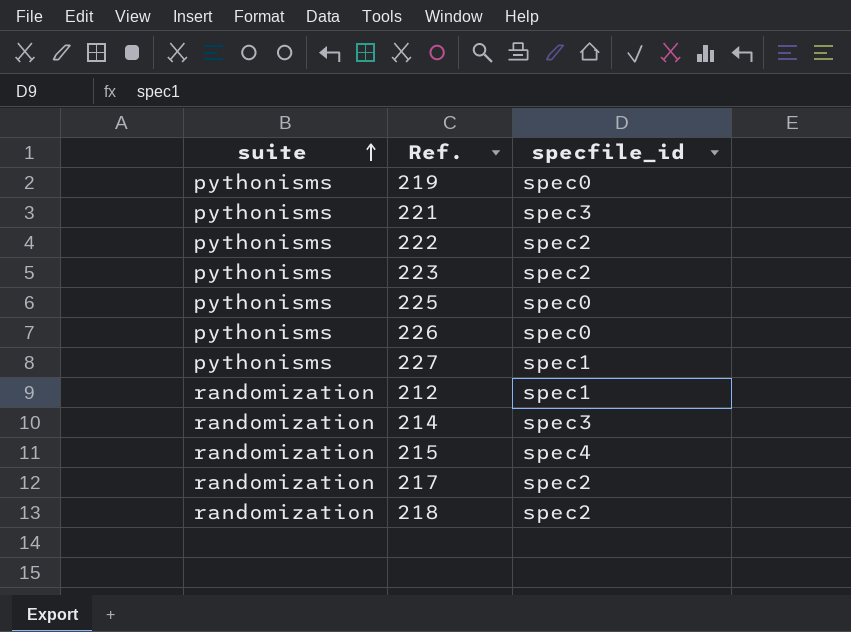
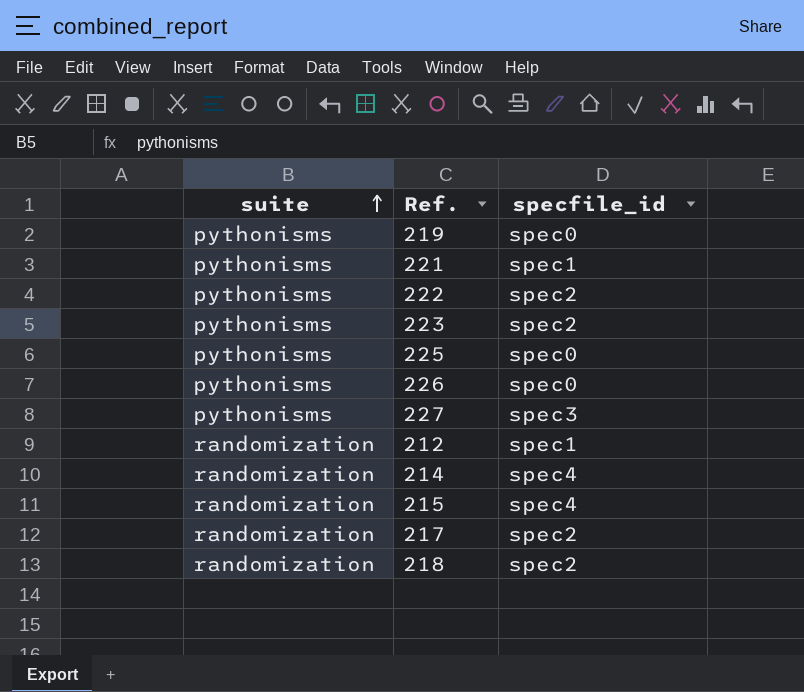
221 | specfile_id: spec3 -> spec1
227 | specfile_id: spec1 -> spec3
214 | specfile_id: spec3 -> spec4

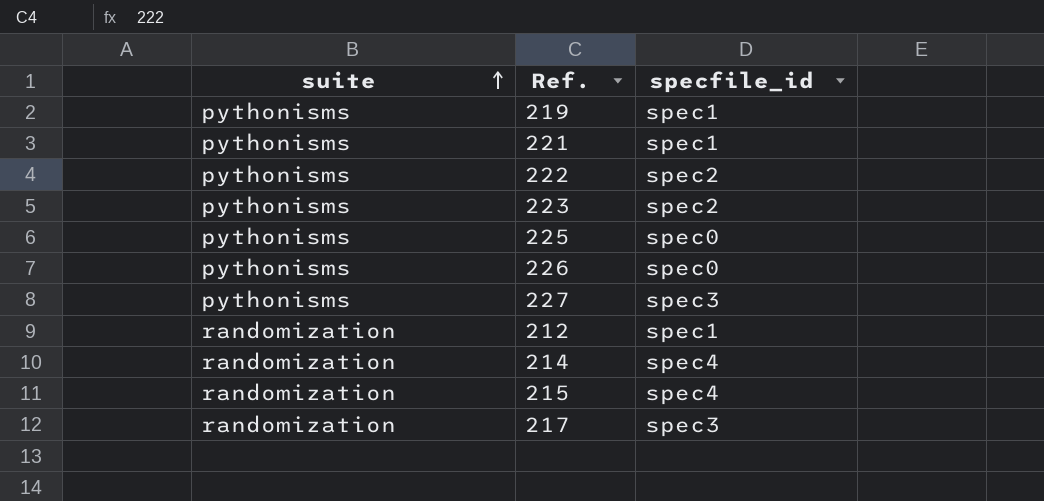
row 218: randomization | spec2 -> none
219 | specfile_id: spec0 -> spec1
217 | specfile_id: spec2 -> spec3

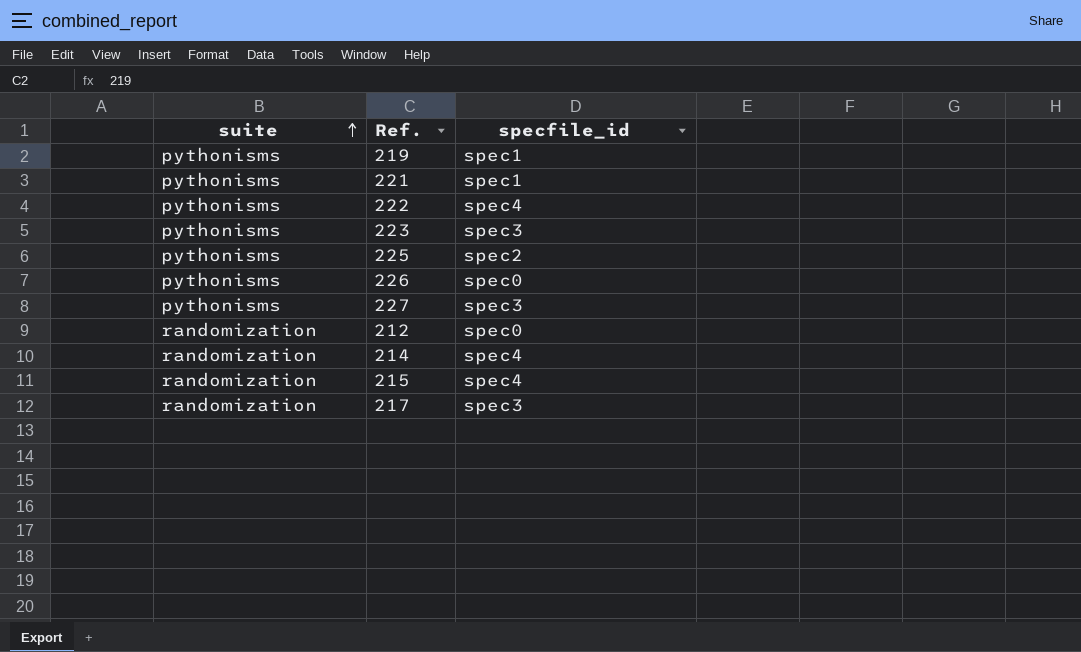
222 | specfile_id: spec2 -> spec4
223 | specfile_id: spec2 -> spec3
225 | specfile_id: spec0 -> spec2
212 | specfile_id: spec1 -> spec0

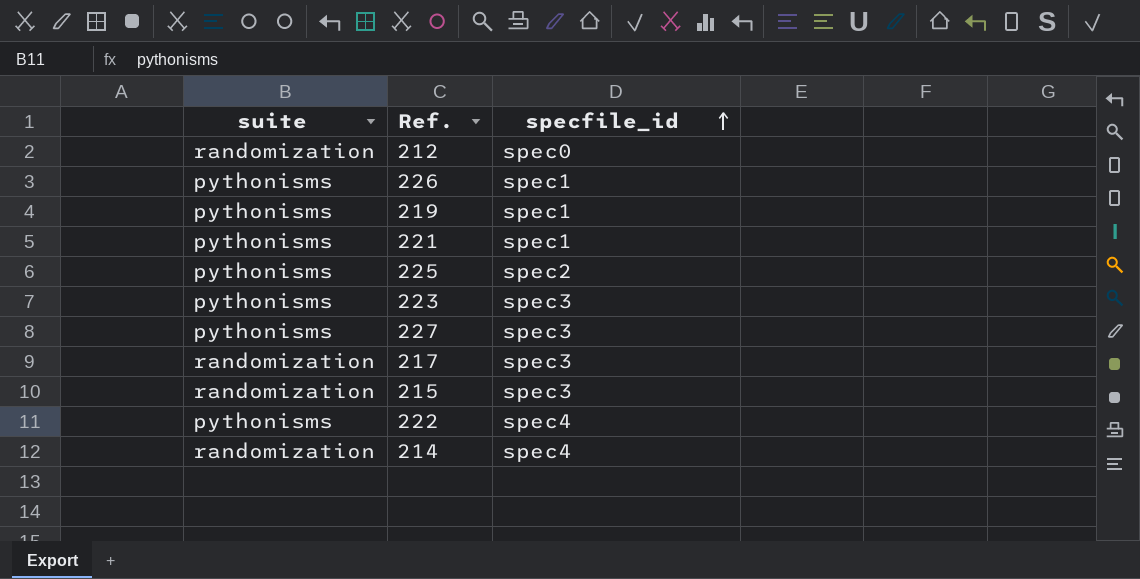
row order: suite ascending -> specfile_id ascending
226 | specfile_id: spec0 -> spec1
215 | specfile_id: spec4 -> spec3

